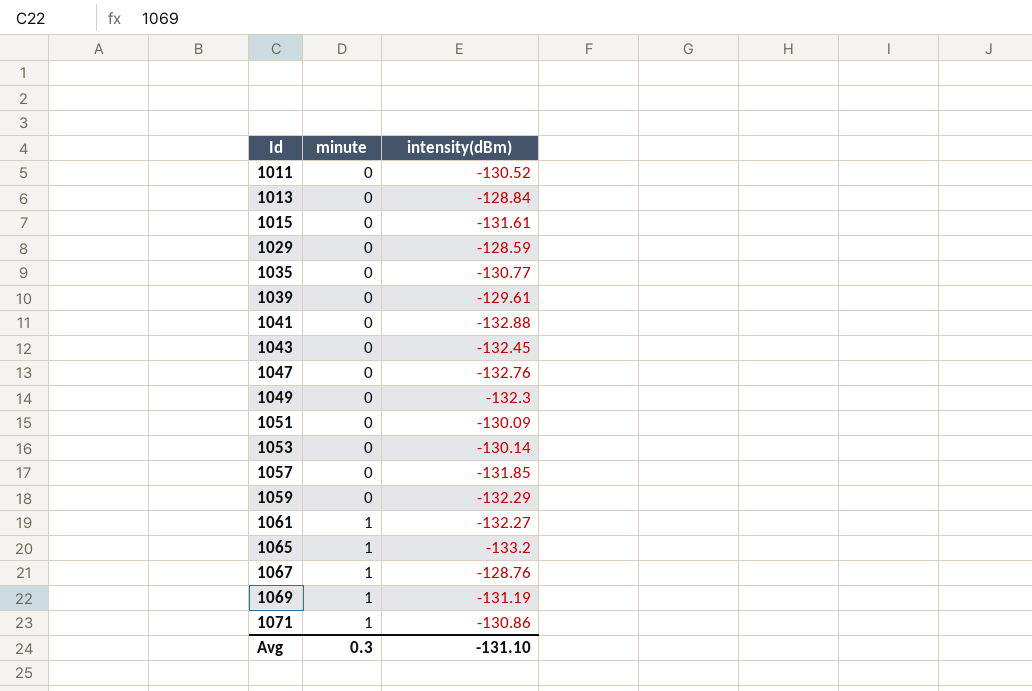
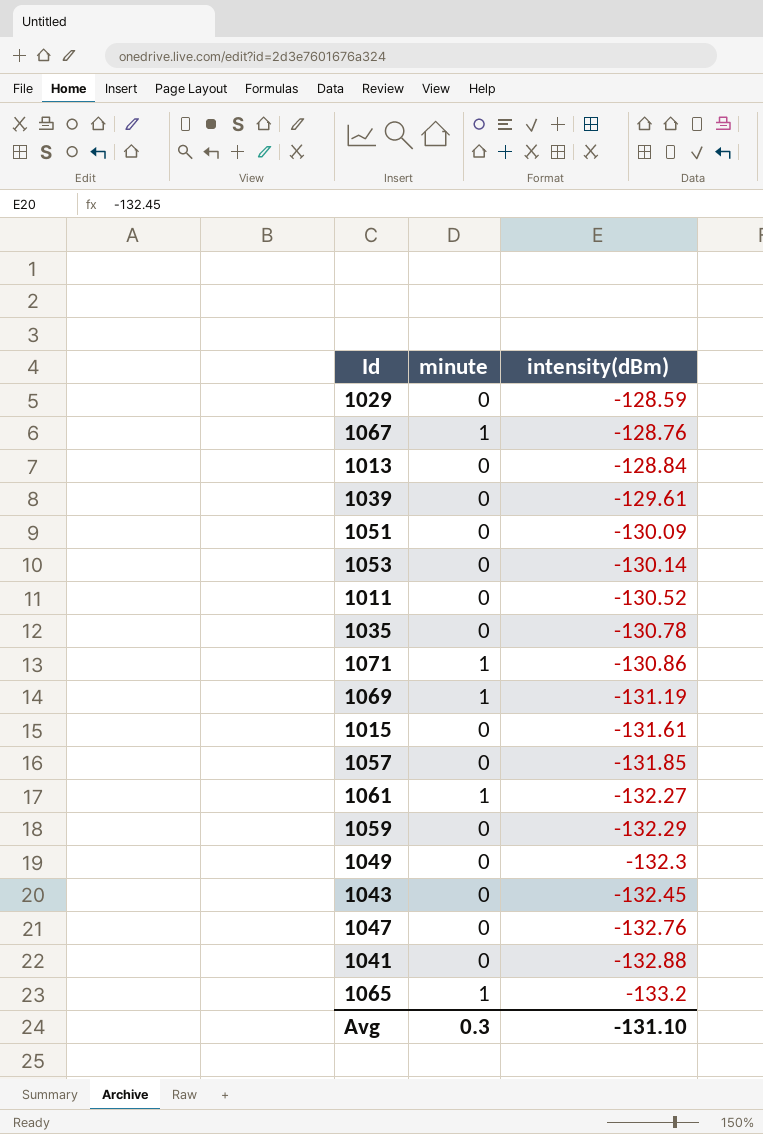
row order: Id ascending -> intensity(dBm) descending
1035 | intensity(dBm): -130.77 -> -130.78

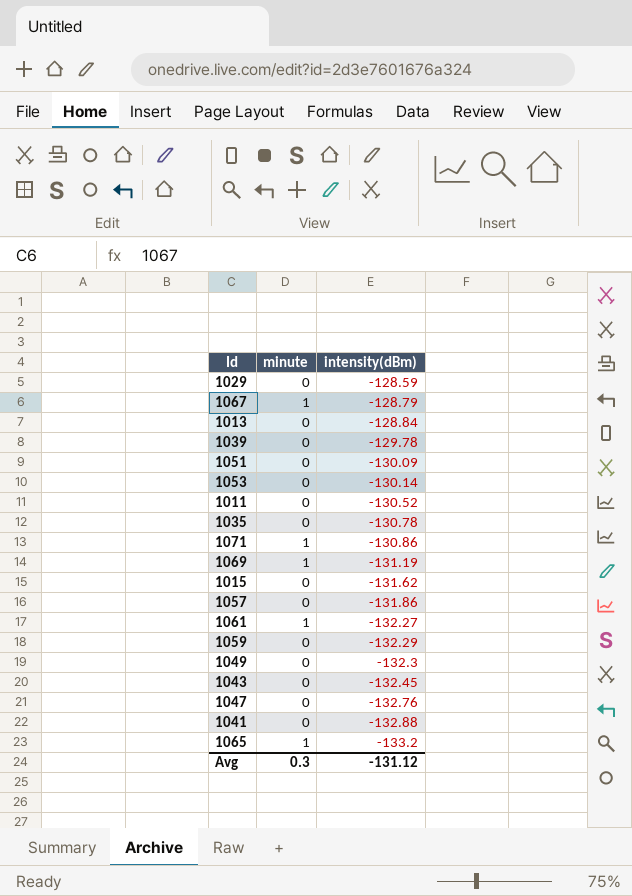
1067 | intensity(dBm): -128.76 -> -128.79
1039 | intensity(dBm): -129.61 -> -129.78
1015 | intensity(dBm): -131.61 -> -131.62
1057 | intensity(dBm): -131.85 -> -131.86
Avg | intensity(dBm): -131.10 -> -131.12

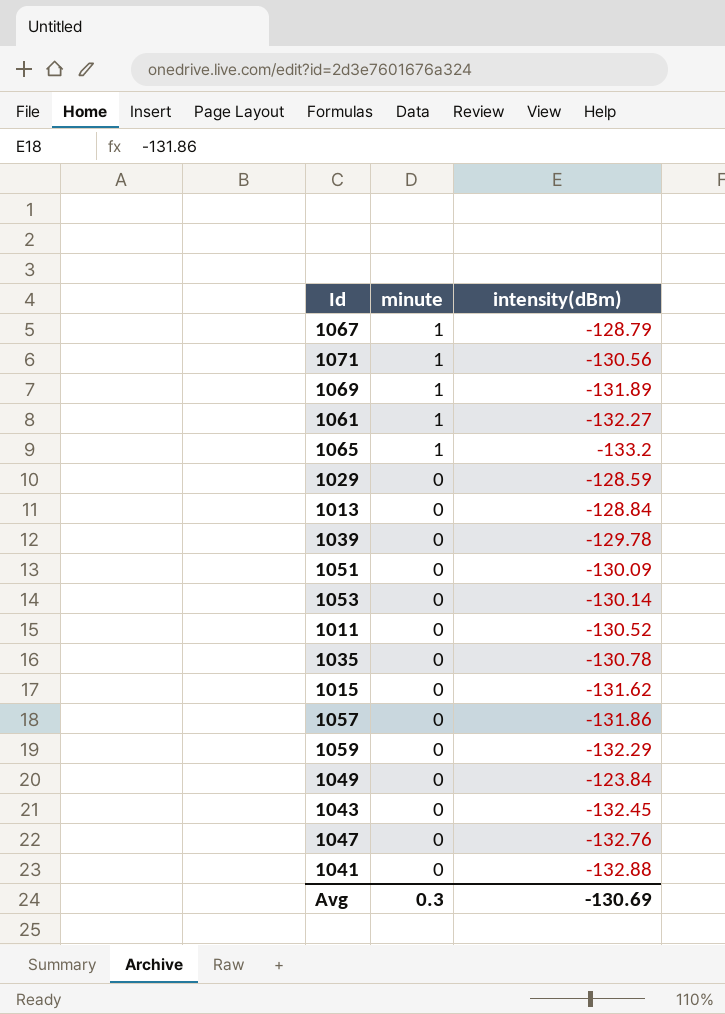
row order: intensity(dBm) descending -> minute descending
1071 | intensity(dBm): -130.86 -> -130.56
1069 | intensity(dBm): -131.19 -> -131.89
1049 | intensity(dBm): -132.3 -> -123.84
Avg | intensity(dBm): -131.12 -> -130.69

